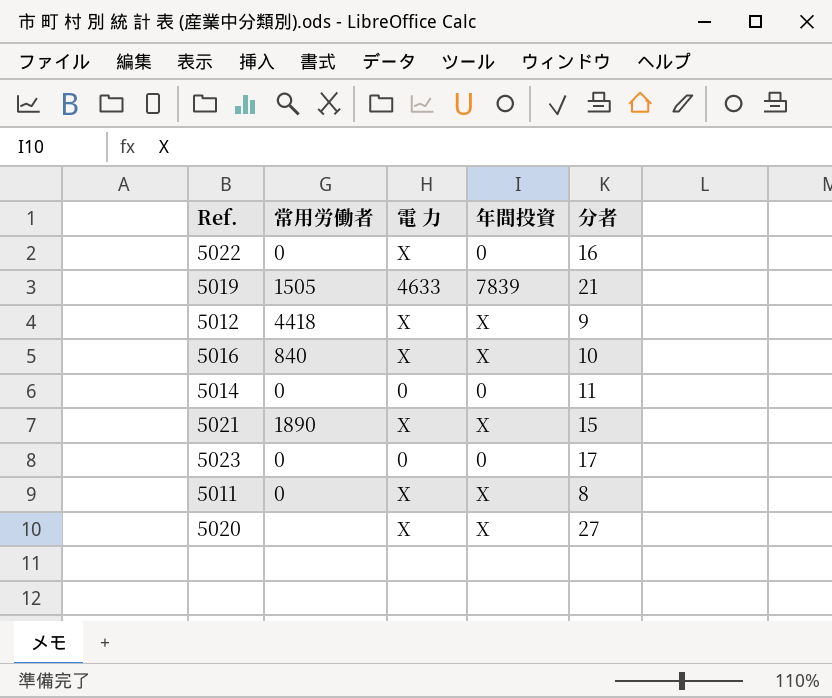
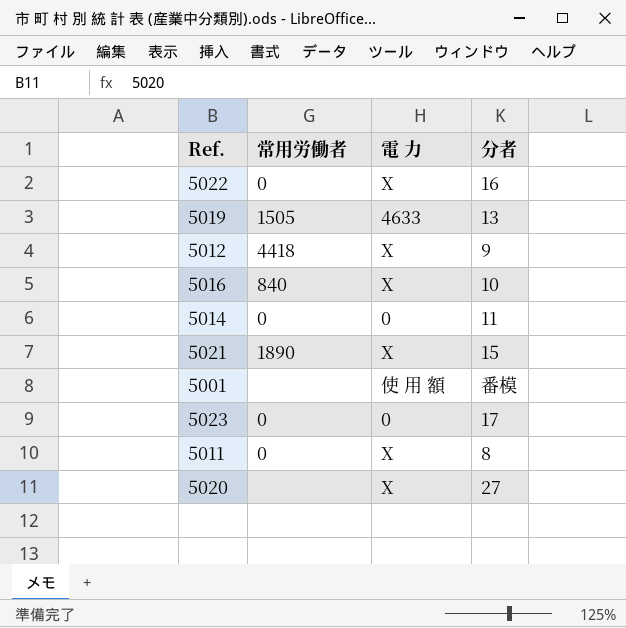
column 年間投資 | position: 4 -> none
5019 | 分者: 21 -> 13
row 5001: none -> none | 使 用 額 | 番模

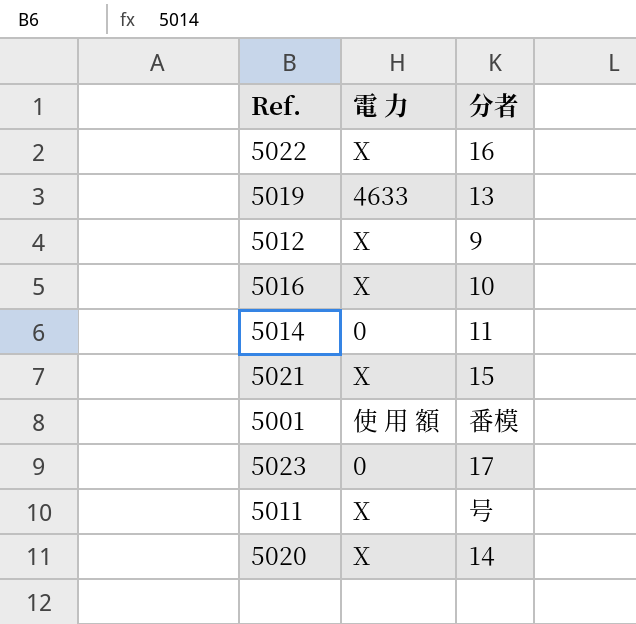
column 常用労働者 | position: 2 -> none
5011 | 分者: 8 -> 号
5020 | 分者: 27 -> 14

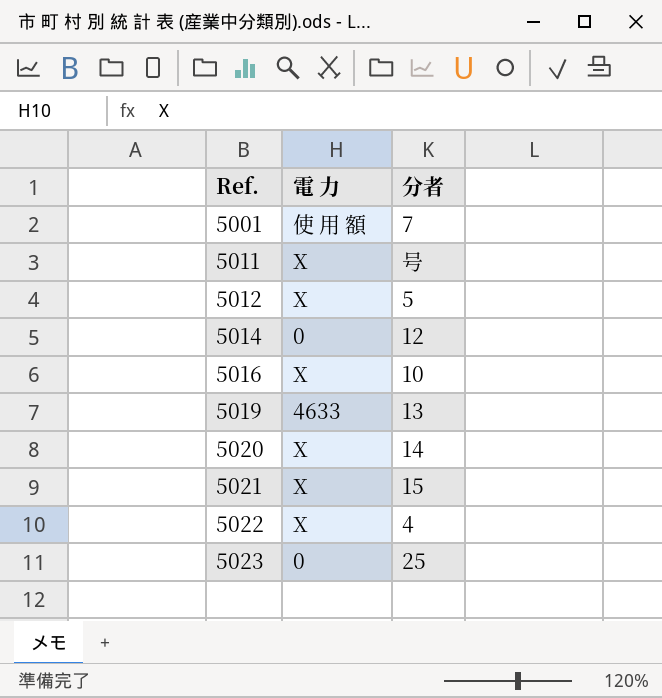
row order: none -> Ref. ascending
5001 | 分者: 番模 -> 7
5012 | 分者: 9 -> 5
5014 | 分者: 11 -> 12
5022 | 分者: 16 -> 4
5023 | 分者: 17 -> 25

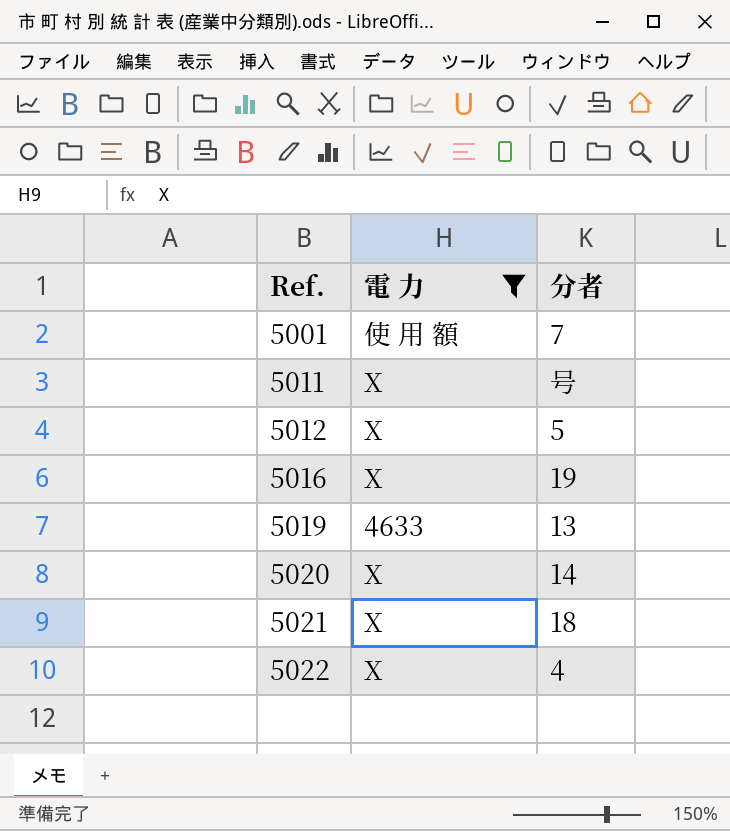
filter: none -> 電 力 != 0
5016 | 分者: 10 -> 19
5021 | 分者: 15 -> 18

